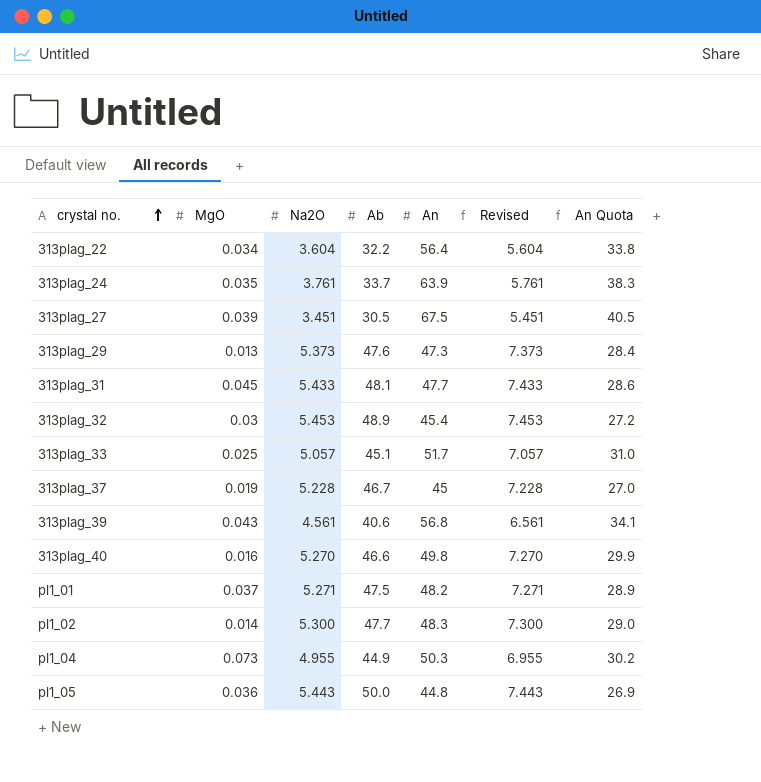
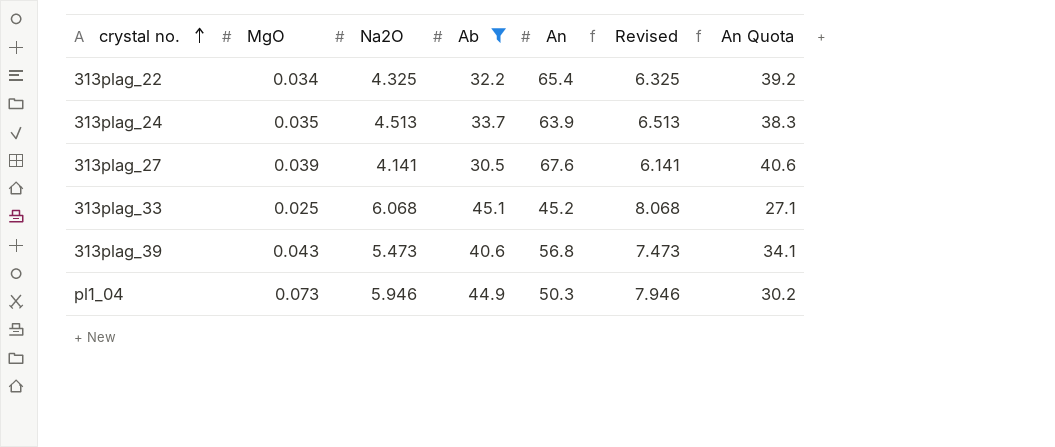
filter: none -> Ab <= 45.1
313plag_22 | Na2O: 3.604 -> 4.325
313plag_22 | An: 56.4 -> 65.4
313plag_22 | Revised: 5.604 -> 6.325
313plag_22 | An Quota: 33.8 -> 39.2
313plag_24 | Na2O: 3.761 -> 4.513
313plag_24 | Revised: 5.761 -> 6.513
313plag_27 | Na2O: 3.451 -> 4.141
313plag_27 | An: 67.5 -> 67.6
313plag_27 | Revised: 5.451 -> 6.141
313plag_27 | An Quota: 40.5 -> 40.6
313plag_33 | Na2O: 5.057 -> 6.068
313plag_33 | An: 51.7 -> 45.2
313plag_33 | Revised: 7.057 -> 8.068
313plag_33 | An Quota: 31.0 -> 27.1
313plag_39 | Na2O: 4.561 -> 5.473
313plag_39 | Revised: 6.561 -> 7.473
pl1_04 | Na2O: 4.955 -> 5.946
pl1_04 | Revised: 6.955 -> 7.946

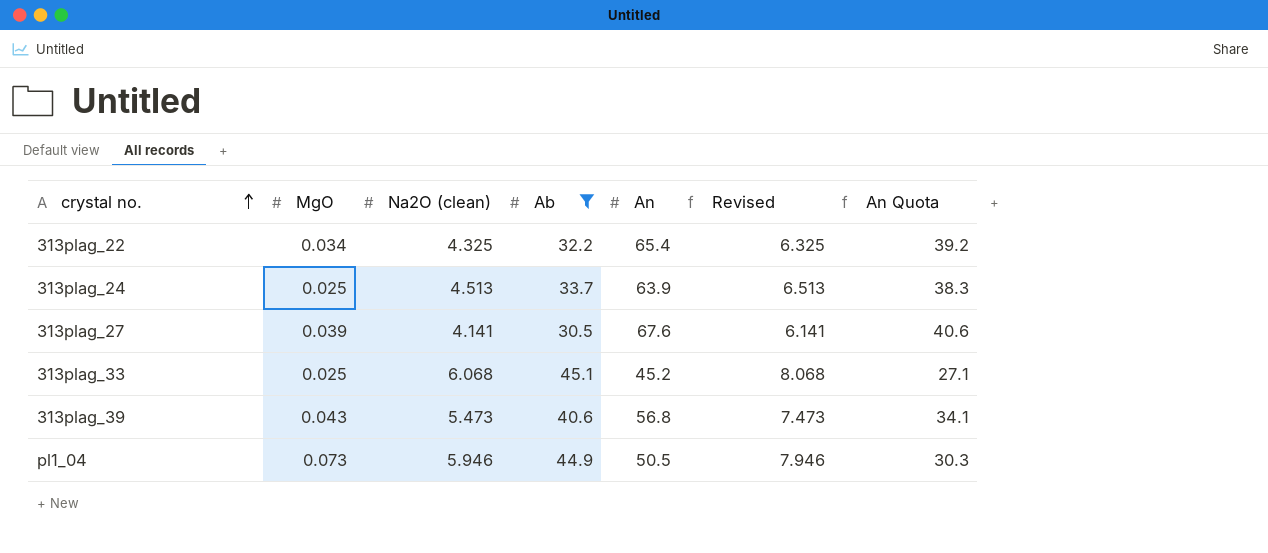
column name: Na2O -> Na2O (clean)
313plag_24 | MgO: 0.035 -> 0.025
pl1_04 | An: 50.3 -> 50.5
pl1_04 | An Quota: 30.2 -> 30.3

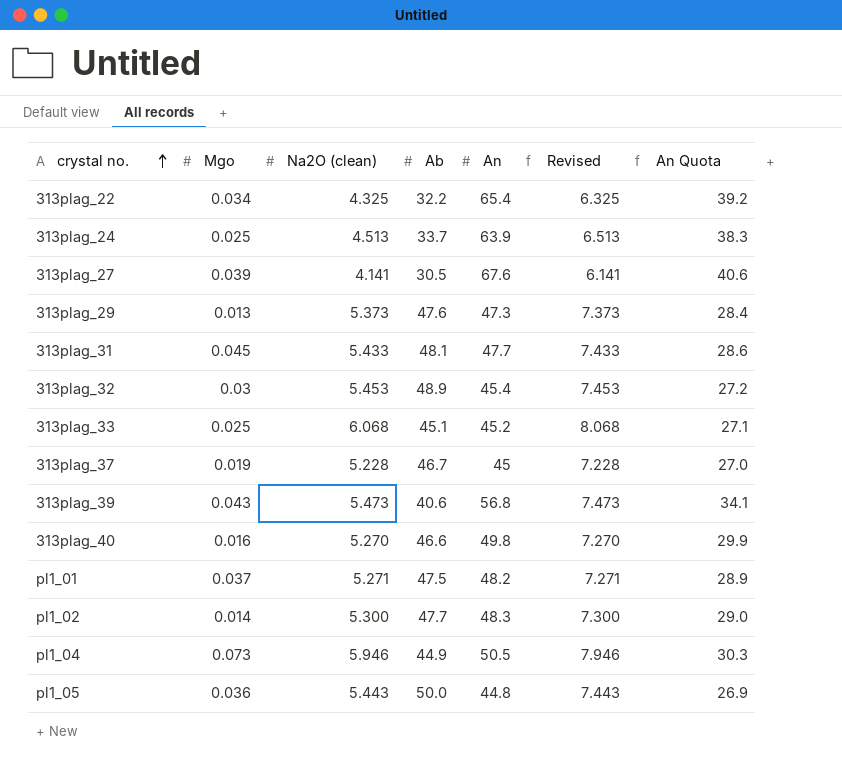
filter: Ab <= 45.1 -> none
column name: MgO -> Mgo

